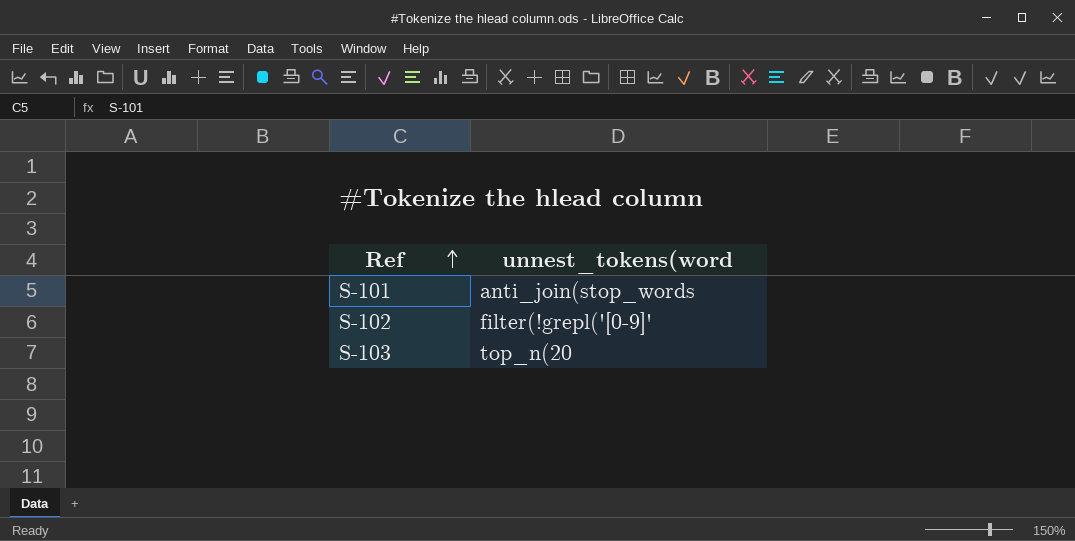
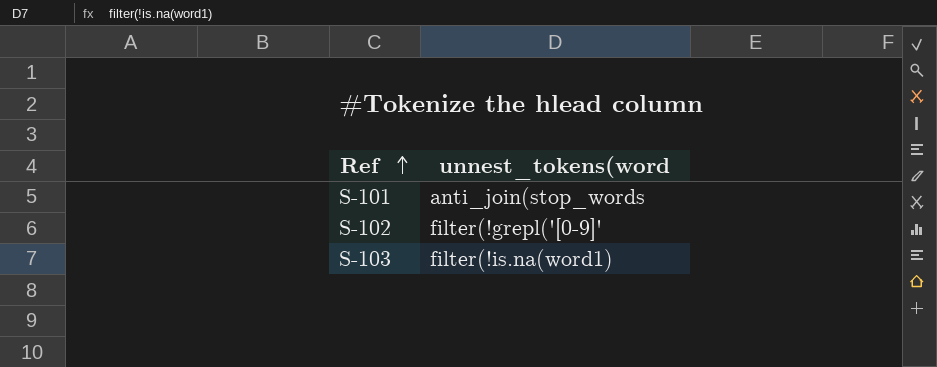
S-103 | unnest_tokens(word: top_n(20 -> filter(!is.na(word1)

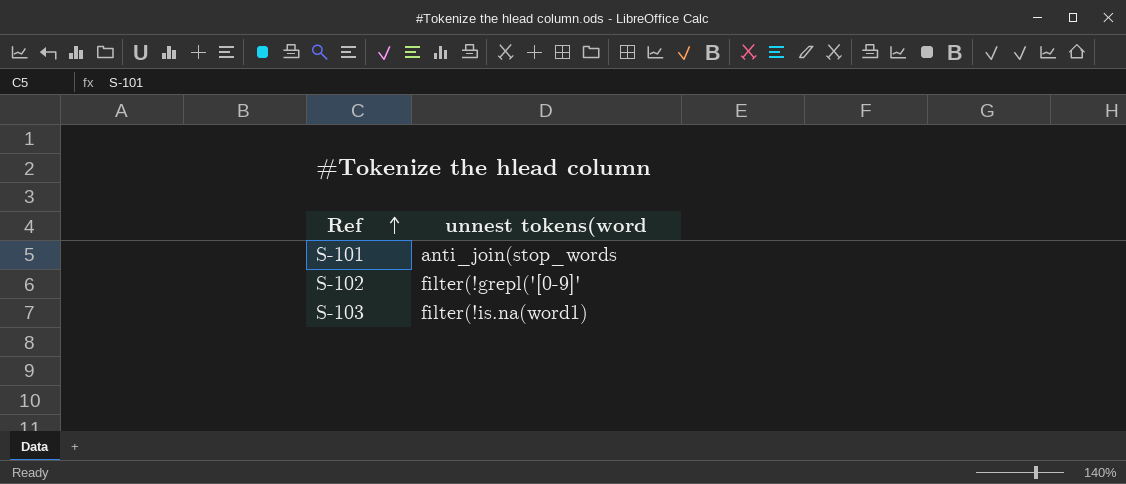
column name: unnest_tokens(word -> unnest tokens(word

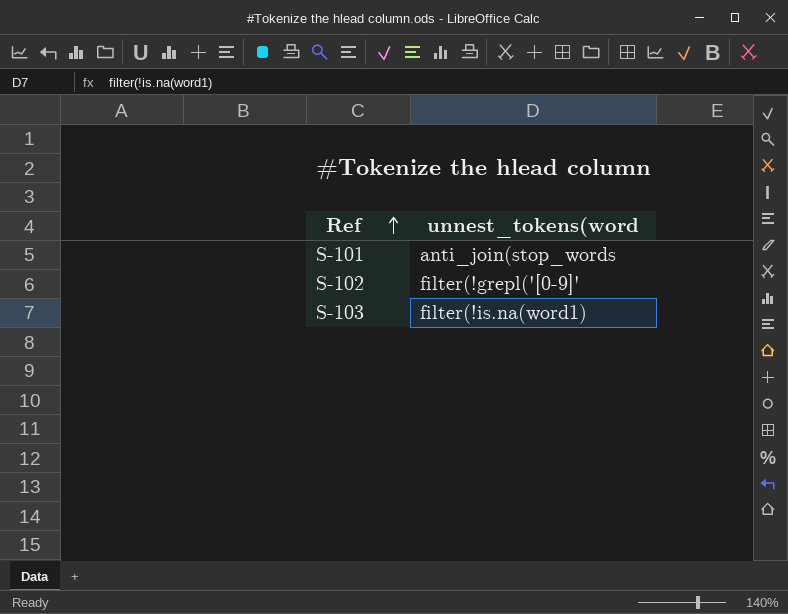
column name: unnest tokens(word -> unnest_tokens(word

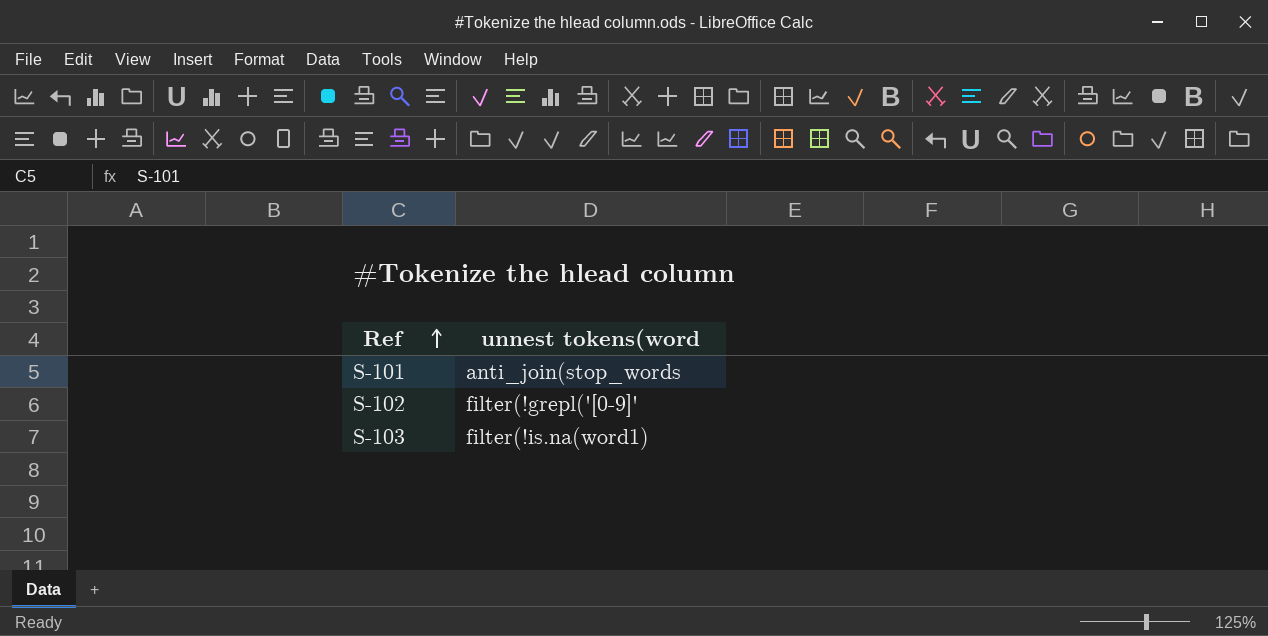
column name: unnest_tokens(word -> unnest tokens(word

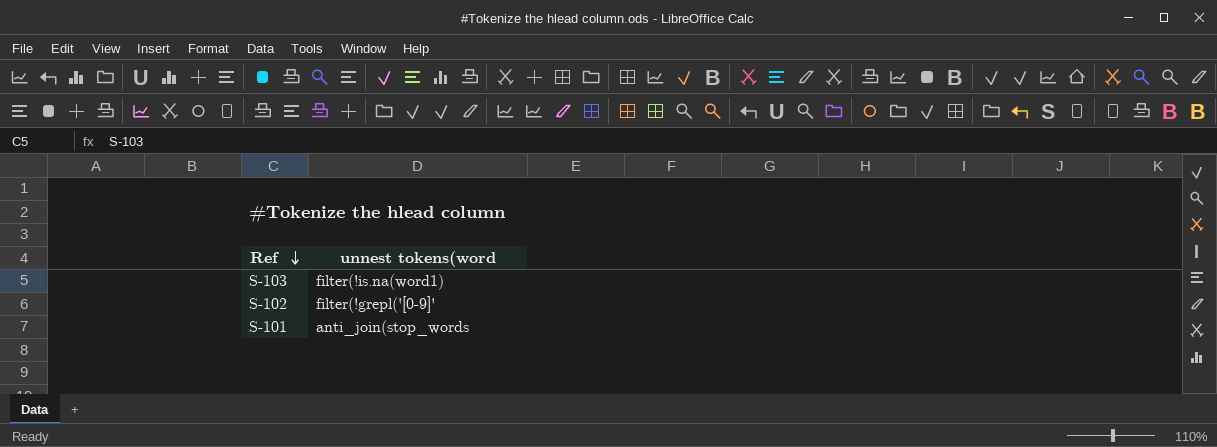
row order: Ref ascending -> Ref descending

